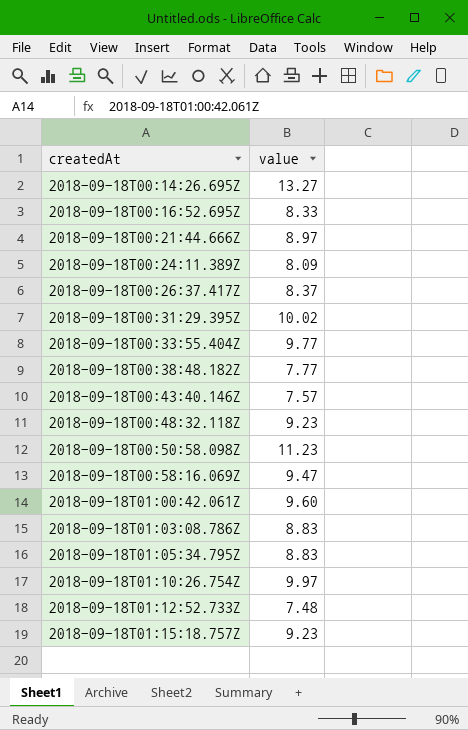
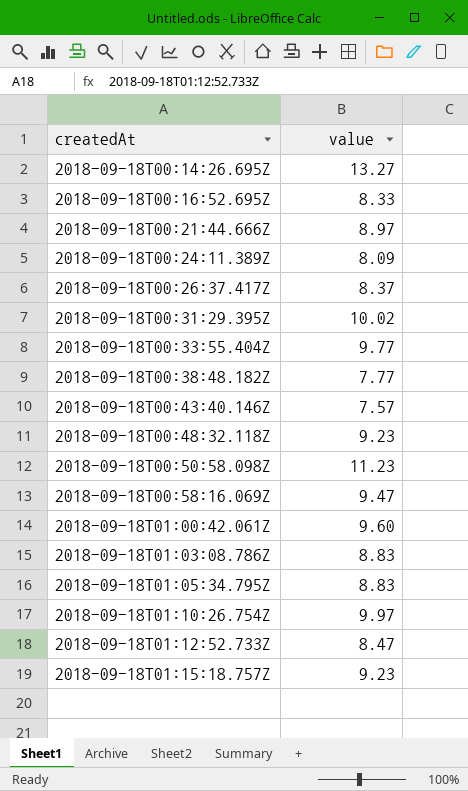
2018-09-18T01:12:52.733Z | value: 7.48 -> 8.47

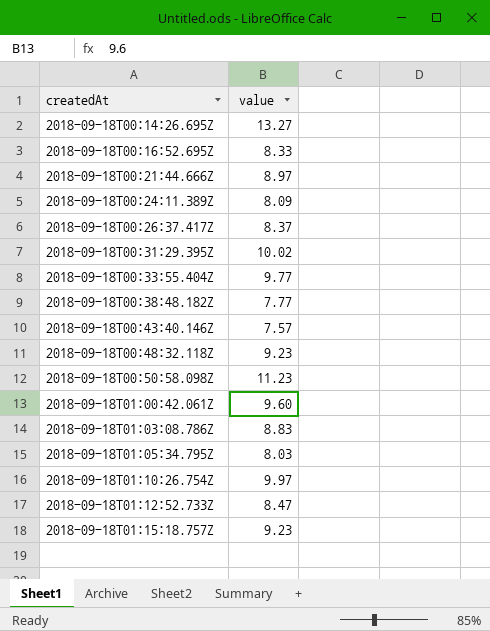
row 2018-09-18T00:58:16.069Z: 9.47 -> none
2018-09-18T01:05:34.795Z | value: 8.83 -> 8.03

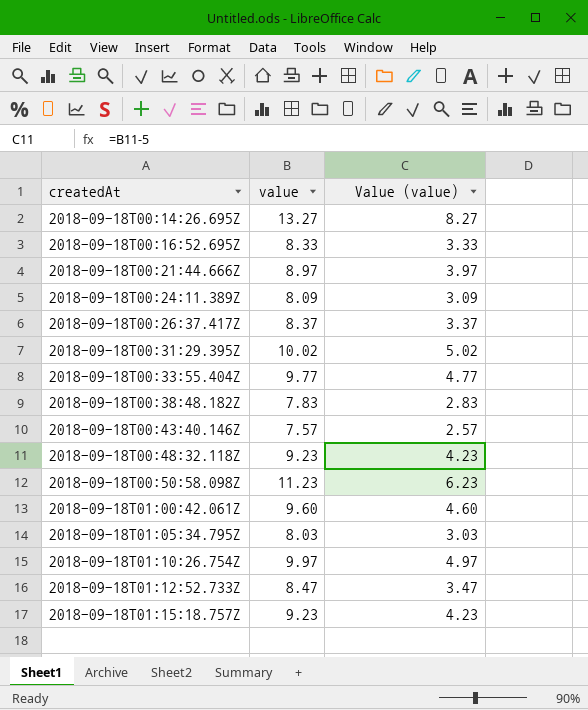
column Value (value) | formula: none -> [value] - 5
row 2018-09-18T01:03:08.786Z: 8.83 -> none
2018-09-18T00:38:48.182Z | value: 7.77 -> 7.83

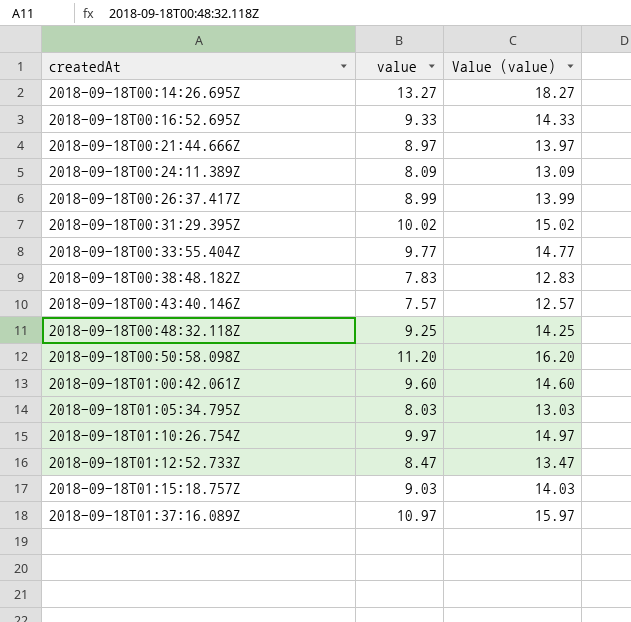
column Value (value) | formula: [value] - 5 -> [value] + 5
2018-09-18T00:16:52.695Z | value: 8.33 -> 9.33
2018-09-18T00:26:37.417Z | value: 8.37 -> 8.99
2018-09-18T00:48:32.118Z | value: 9.23 -> 9.25
2018-09-18T00:50:58.098Z | value: 11.23 -> 11.20
2018-09-18T01:15:18.757Z | value: 9.23 -> 9.03
row 2018-09-18T01:37:16.089Z: none -> 10.97 | 15.97

